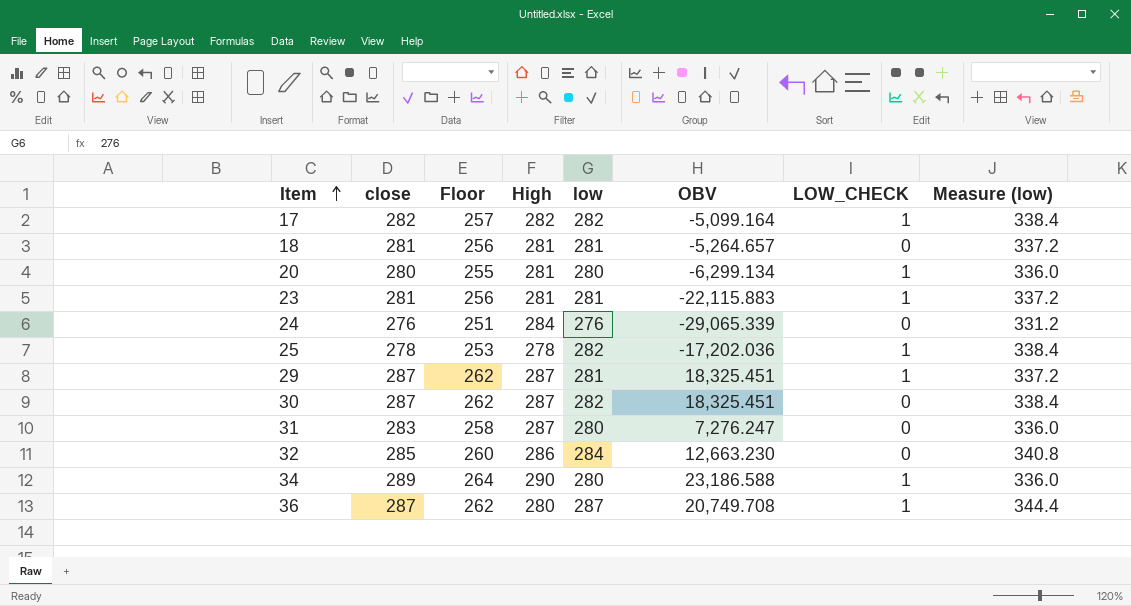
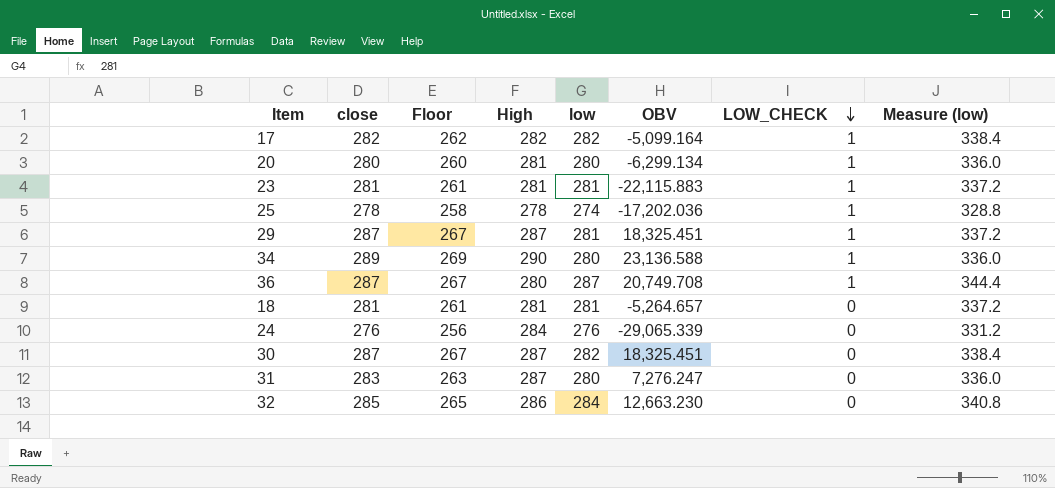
row order: Item ascending -> LOW_CHECK descending
column Floor | formula: [close] - 25 -> [close] - 20
25 | low: 282 -> 274
25 | Measure (low): 338.4 -> 328.8
34 | OBV: 23,186.588 -> 23,136.588

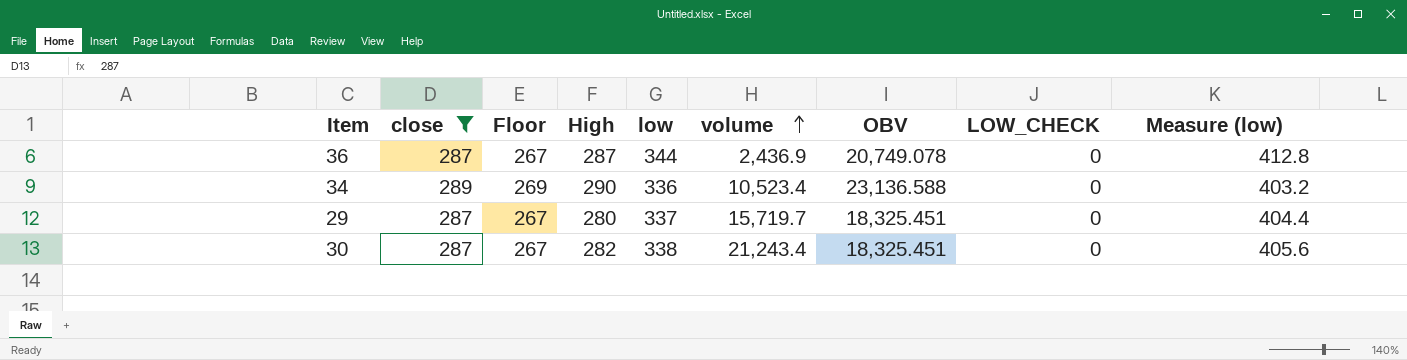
filter: none -> close >= 287
row order: LOW_CHECK descending -> volume ascending
column volume | position: none -> 6
36 | High: 280 -> 287
36 | low: 287 -> 344
36 | OBV: 20,749.708 -> 20,749.078
36 | LOW_CHECK: 1 -> 0
36 | Measure (low): 344.4 -> 412.8
34 | low: 280 -> 336
34 | LOW_CHECK: 1 -> 0
34 | Measure (low): 336.0 -> 403.2
29 | High: 287 -> 280
29 | low: 281 -> 337
29 | LOW_CHECK: 1 -> 0
29 | Measure (low): 337.2 -> 404.4
30 | High: 287 -> 282
30 | low: 282 -> 338
30 | Measure (low): 338.4 -> 405.6

